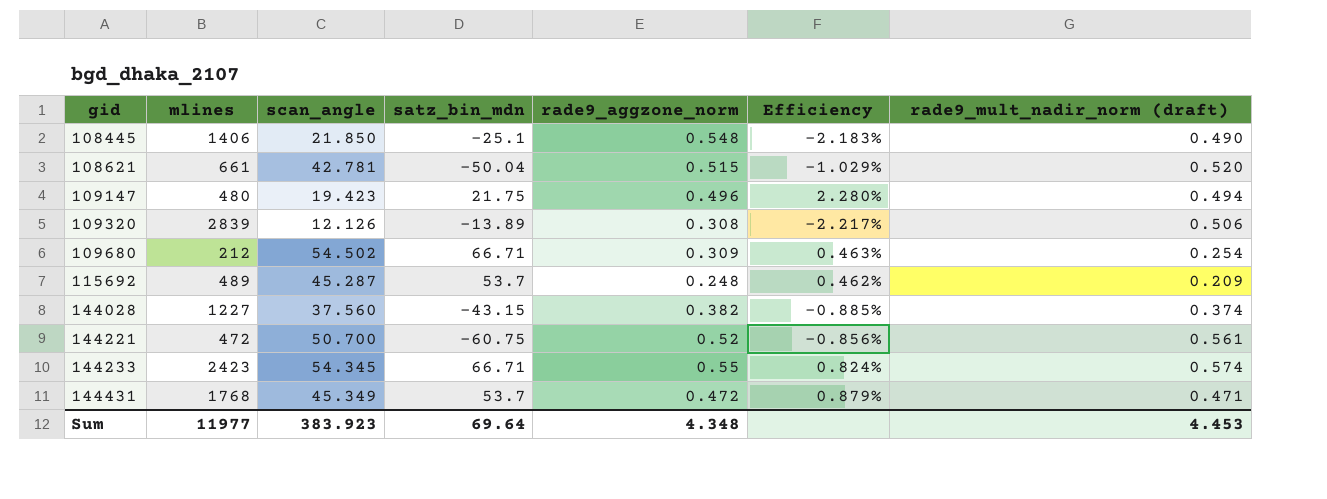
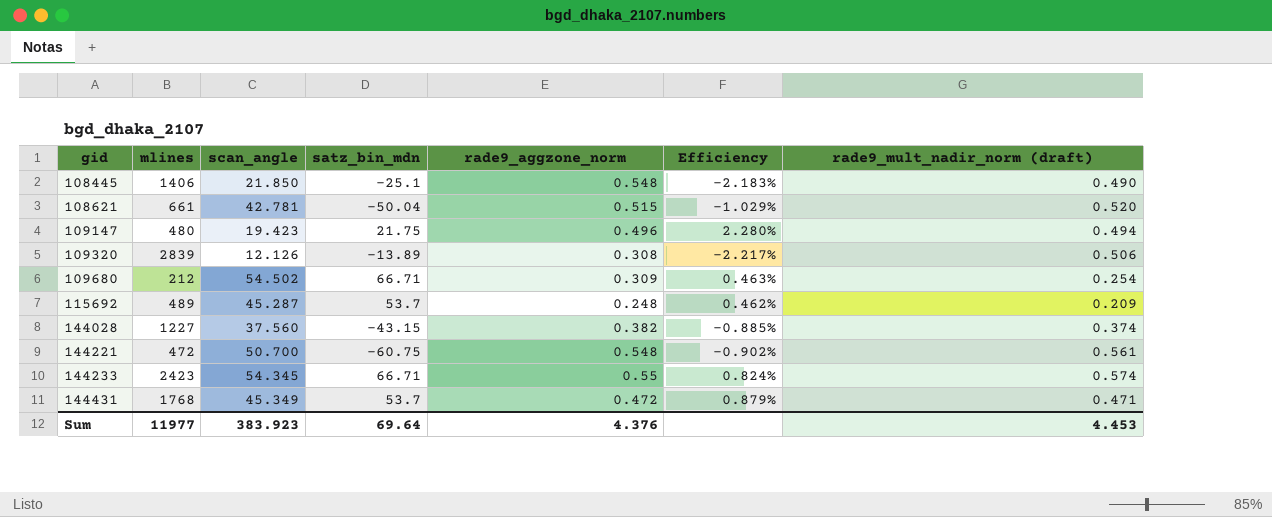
144221 | rade9_aggzone_norm: 0.52 -> 0.548
144221 | Efficiency: -0.856% -> -0.902%
Sum | rade9_aggzone_norm: 4.348 -> 4.376

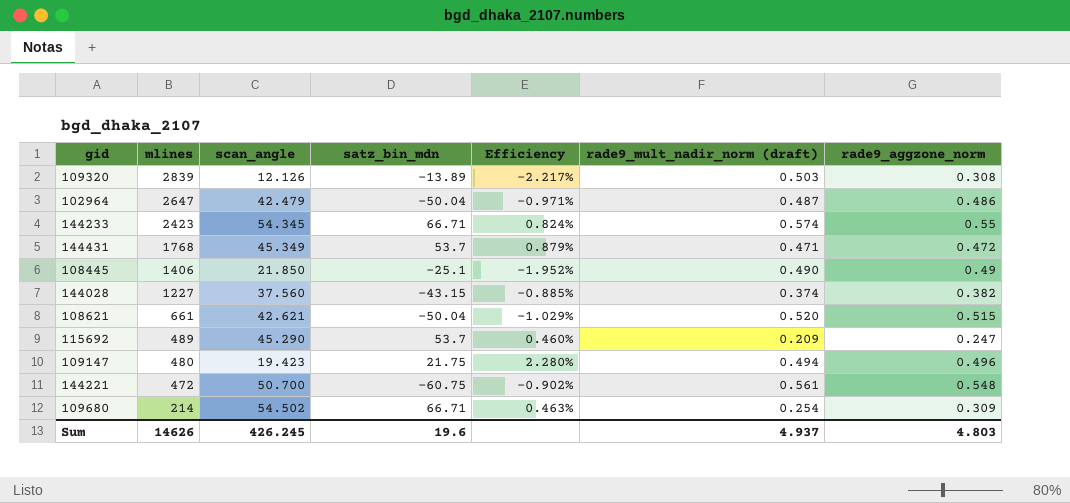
row order: gid ascending -> mlines descending
column rade9_aggzone_norm | position: 5 -> 7
109320 | rade9_mult_nadir_norm (draft): 0.506 -> 0.503
row 102964: none -> 2647 | 42.479 | -50.04 | -0.971% | 0.487 | 0.486
108445 | Efficiency: -2.183% -> -1.952%
108445 | rade9_aggzone_norm: 0.548 -> 0.49
108621 | scan_angle: 42.781 -> 42.621
115692 | scan_angle: 45.287 -> 45.290
115692 | Efficiency: 0.462% -> 0.460%
115692 | rade9_aggzone_norm: 0.248 -> 0.247
109680 | mlines: 212 -> 214
Sum | mlines: 11977 -> 14626
Sum | scan_angle: 383.923 -> 426.245
Sum | satz_bin_mdn: 69.64 -> 19.6
Sum | rade9_mult_nadir_norm (draft): 4.453 -> 4.937
Sum | rade9_aggzone_norm: 4.376 -> 4.803

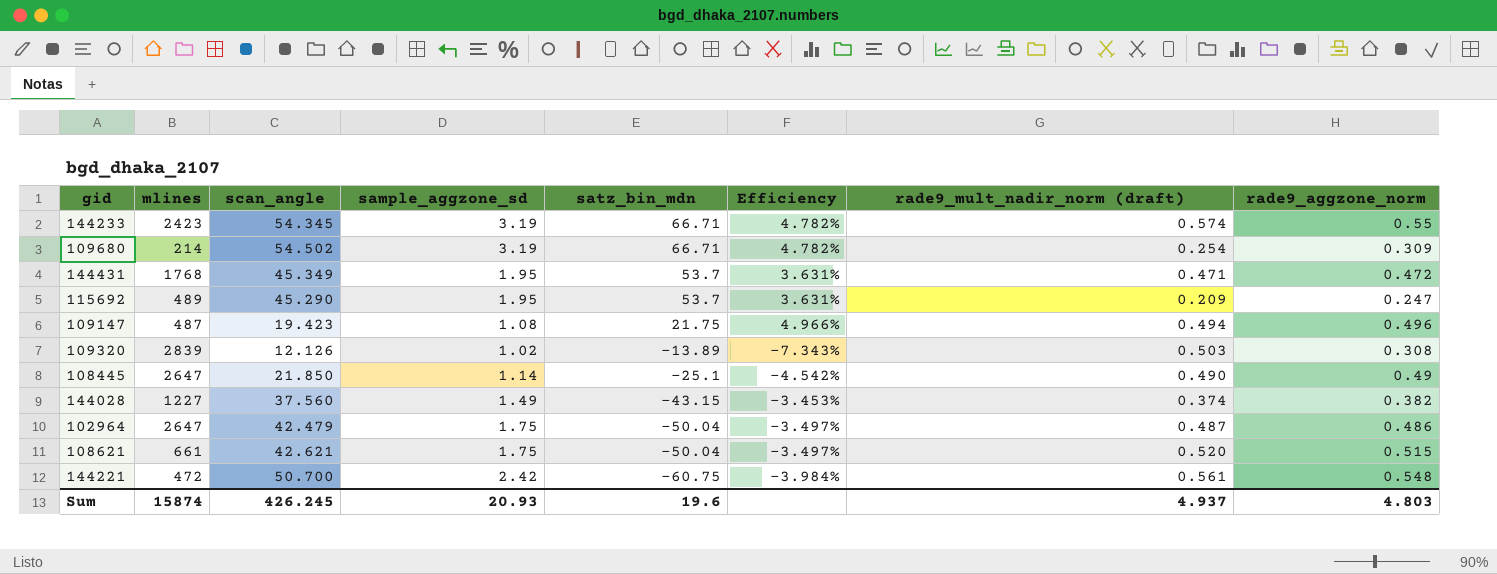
row order: mlines descending -> satz_bin_mdn descending
column sample_aggzone_sd | position: none -> 4
column Efficiency | formula: [rade9_aggzone_norm] / [satz_bin_mdn] -> [sample_aggzone_sd] / [satz_bin_mdn]
109147 | mlines: 480 -> 487
108445 | mlines: 1406 -> 2647
Sum | mlines: 14626 -> 15874

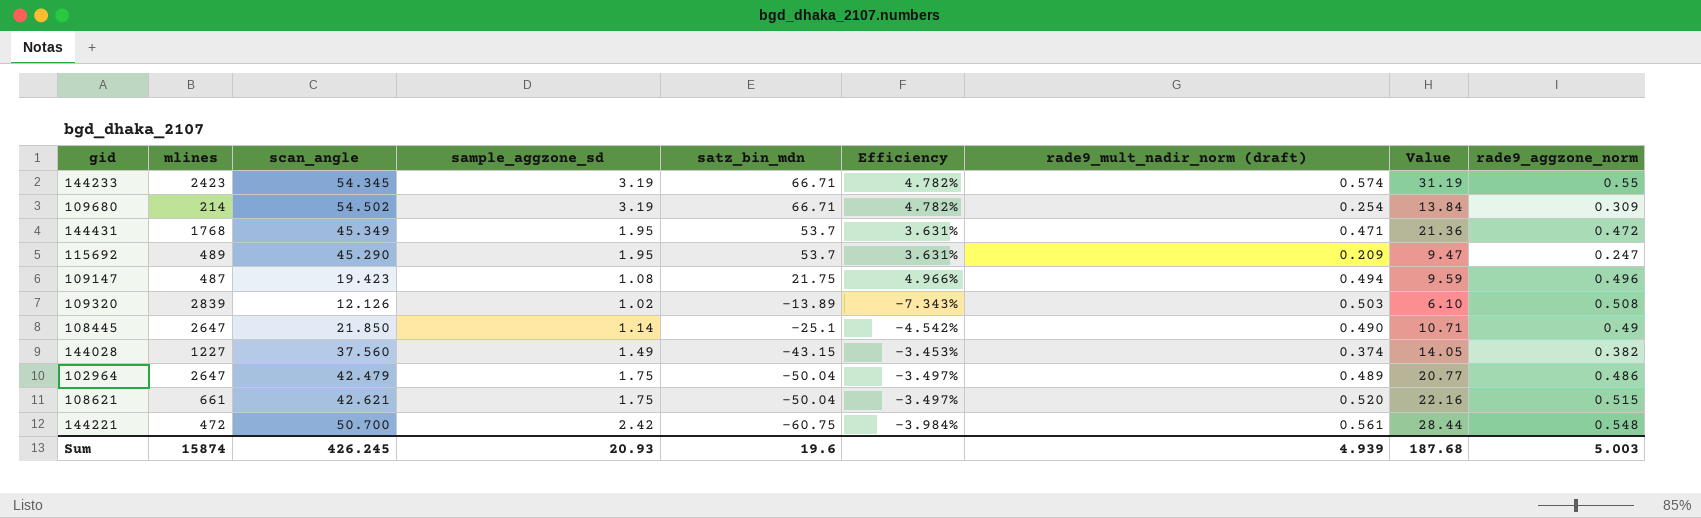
column Value | formula: none -> [scan_angle] * [rade9_mult_nadir_norm (draft)]
109320 | rade9_aggzone_norm: 0.308 -> 0.508
102964 | rade9_mult_nadir_norm (draft): 0.487 -> 0.489
Sum | rade9_mult_nadir_norm (draft): 4.937 -> 4.939
Sum | rade9_aggzone_norm: 4.803 -> 5.003

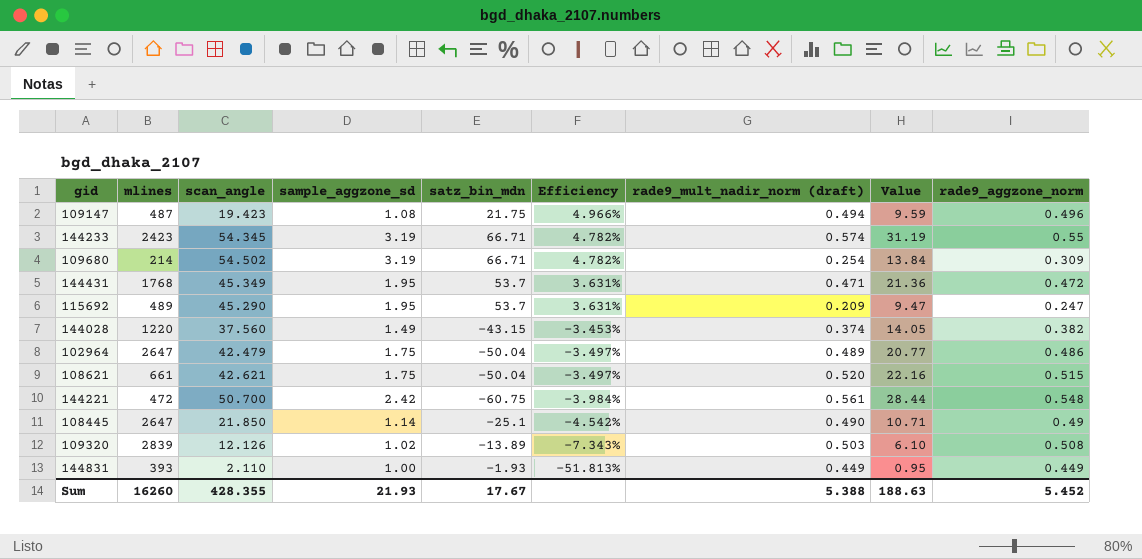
row order: satz_bin_mdn descending -> Efficiency descending
144028 | mlines: 1227 -> 1220
row 144831: none -> 393 | 2.110 | 1.00 | -1.93 | -51.813% | 0.449 | 0.95 | 0.449
Sum | mlines: 15874 -> 16260
Sum | scan_angle: 426.245 -> 428.355
Sum | sample_aggzone_sd: 20.93 -> 21.93
Sum | satz_bin_mdn: 19.6 -> 17.67
Sum | rade9_mult_nadir_norm (draft): 4.939 -> 5.388
Sum | Value: 187.68 -> 188.63
Sum | rade9_aggzone_norm: 5.003 -> 5.452

